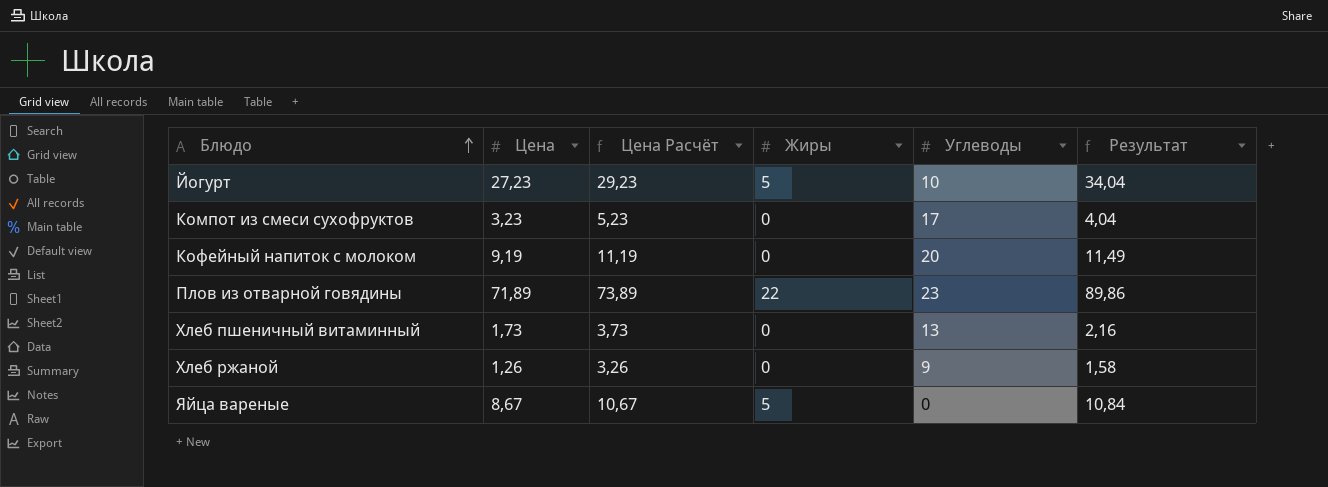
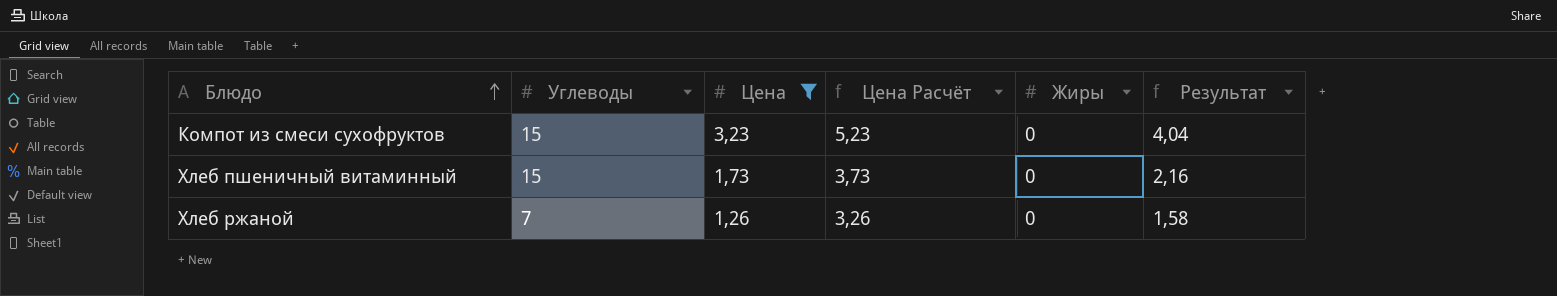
filter: none -> Цена <= 3,23
column Углеводы | position: 5 -> 2
Компот из смеси сухофруктов | Углеводы: 17 -> 15
Хлеб пшеничный витаминный | Углеводы: 13 -> 15
Хлеб ржаной | Углеводы: 9 -> 7

